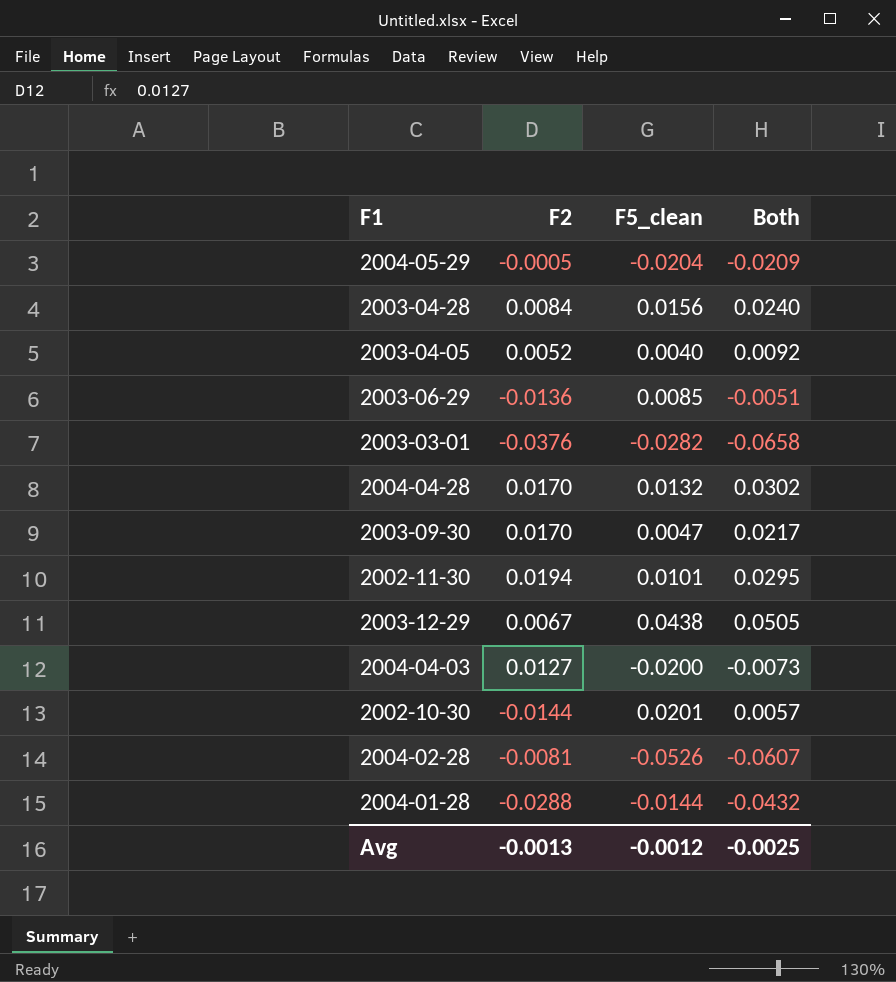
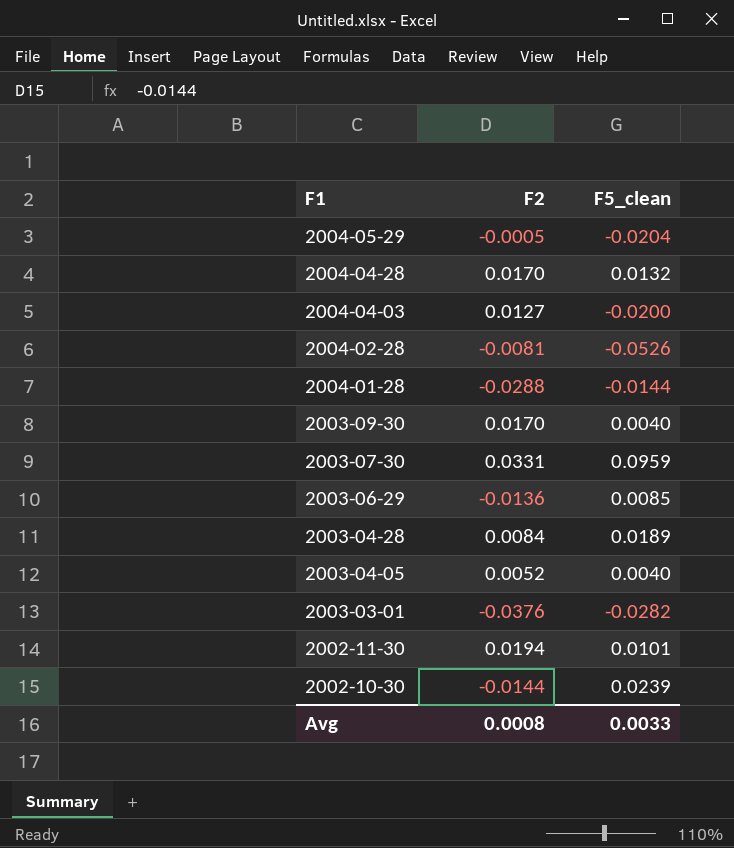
row order: none -> F1 descending
column Both | formula: [F2] + [F5_clean] -> none
row 2003-12-29: 0.0067 | 0.0438 | 0.0505 -> none
2003-09-30 | F5_clean: 0.0047 -> 0.0040
row 2003-07-30: none -> 0.0331 | 0.0959
2003-04-28 | F5_clean: 0.0156 -> 0.0189
2002-10-30 | F5_clean: 0.0201 -> 0.0239
Avg | F2: -0.0013 -> 0.0008
Avg | F5_clean: -0.0012 -> 0.0033

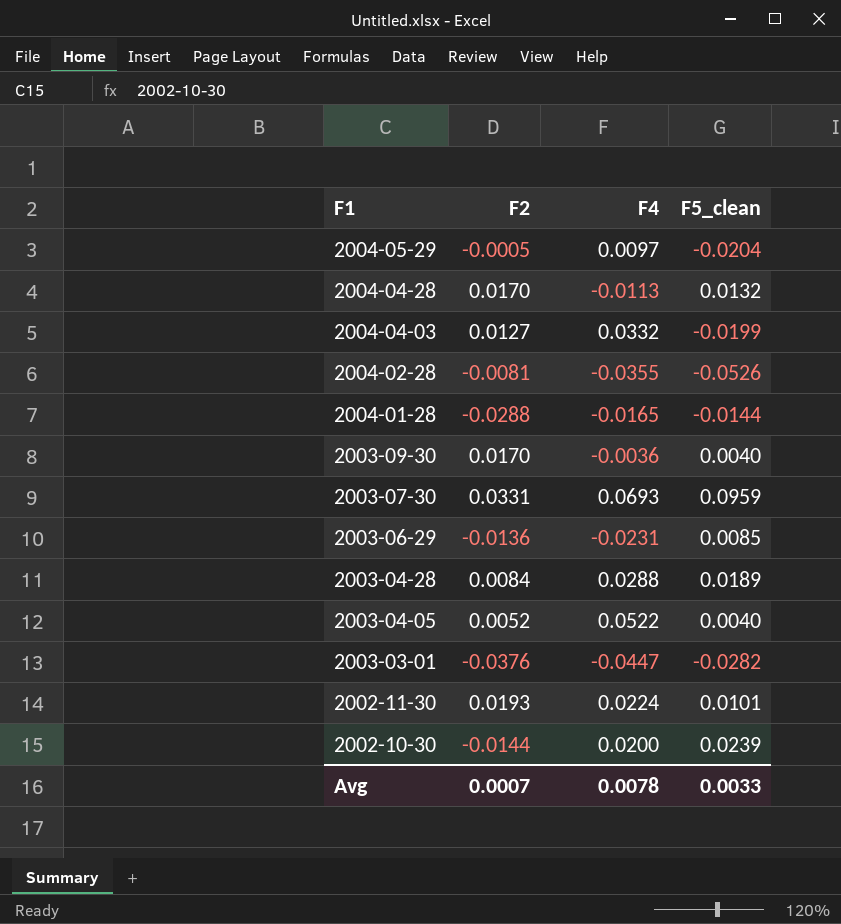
column F4 | position: none -> 3
2004-04-03 | F5_clean: -0.0200 -> -0.0199
2002-11-30 | F2: 0.0194 -> 0.0193
Avg | F2: 0.0008 -> 0.0007

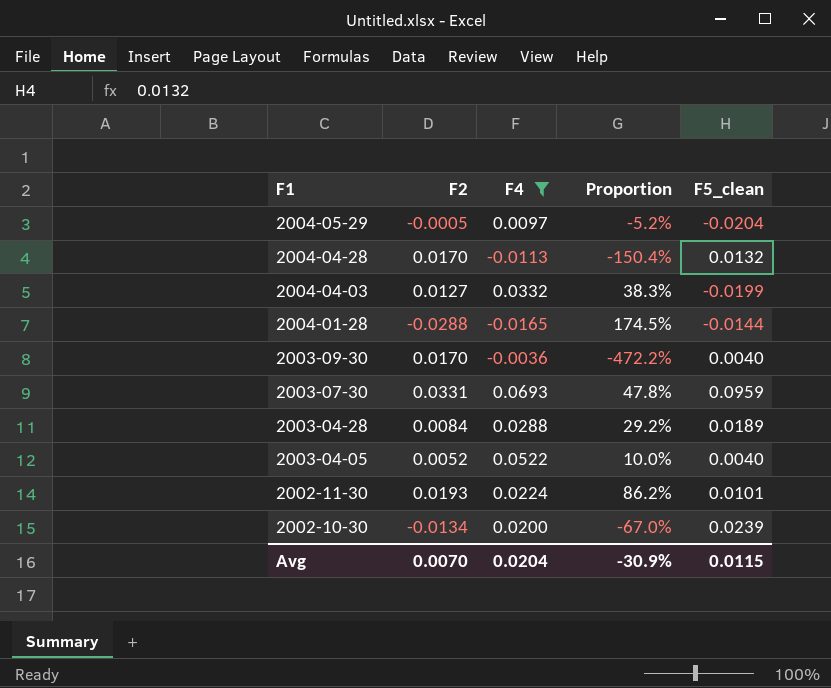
filter: none -> F4 >= -0.0165
column Proportion | formula: none -> [F2] / [F4]
2002-10-30 | F2: -0.0144 -> -0.0134
Avg | F2: 0.0007 -> 0.0070
Avg | F4: 0.0078 -> 0.0204
Avg | F5_clean: 0.0033 -> 0.0115

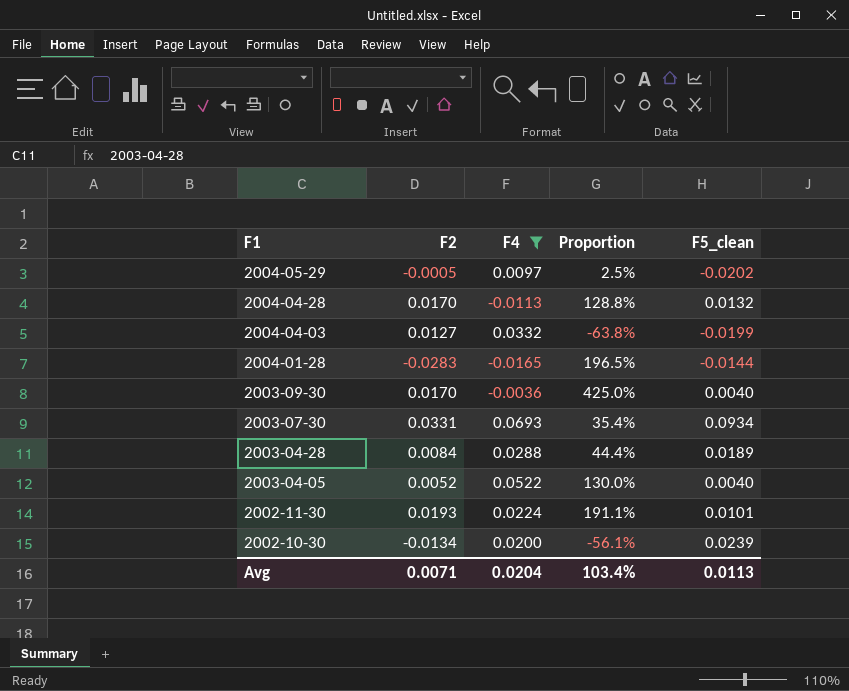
column Proportion | formula: [F2] / [F4] -> [F2] / [F5_clean]
2004-05-29 | F5_clean: -0.0204 -> -0.0202
2004-01-28 | F2: -0.0288 -> -0.0283
2003-07-30 | F5_clean: 0.0959 -> 0.0934
Avg | F2: 0.0070 -> 0.0071
Avg | Proportion: -30.9% -> 103.4%
Avg | F5_clean: 0.0115 -> 0.0113

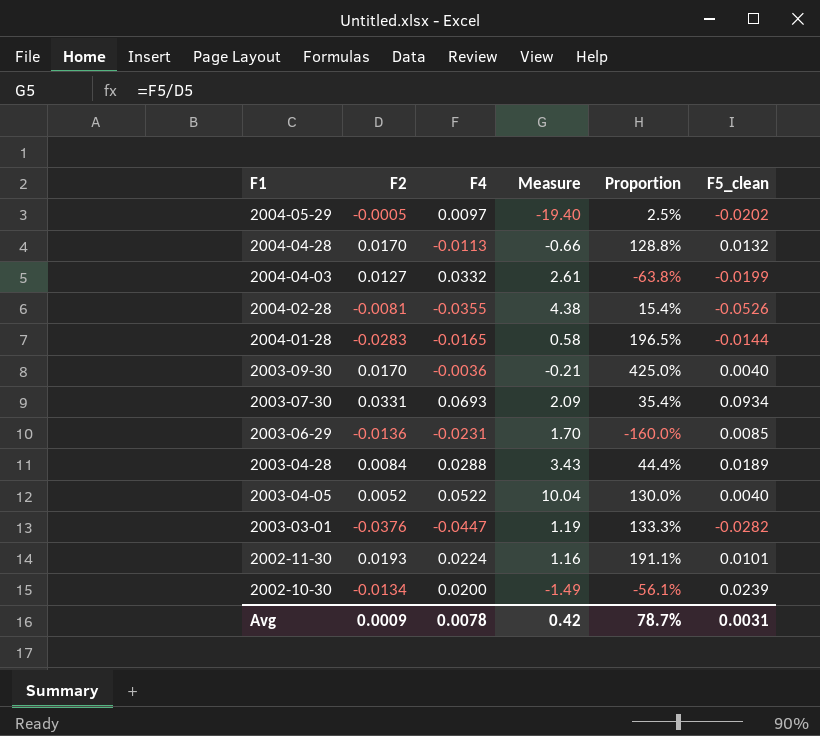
filter: F4 >= -0.0165 -> none
column Measure | formula: none -> [F4] / [F2]
Avg | F2: 0.0071 -> 0.0009
Avg | F4: 0.0204 -> 0.0078
Avg | Proportion: 103.4% -> 78.7%
Avg | F5_clean: 0.0113 -> 0.0031

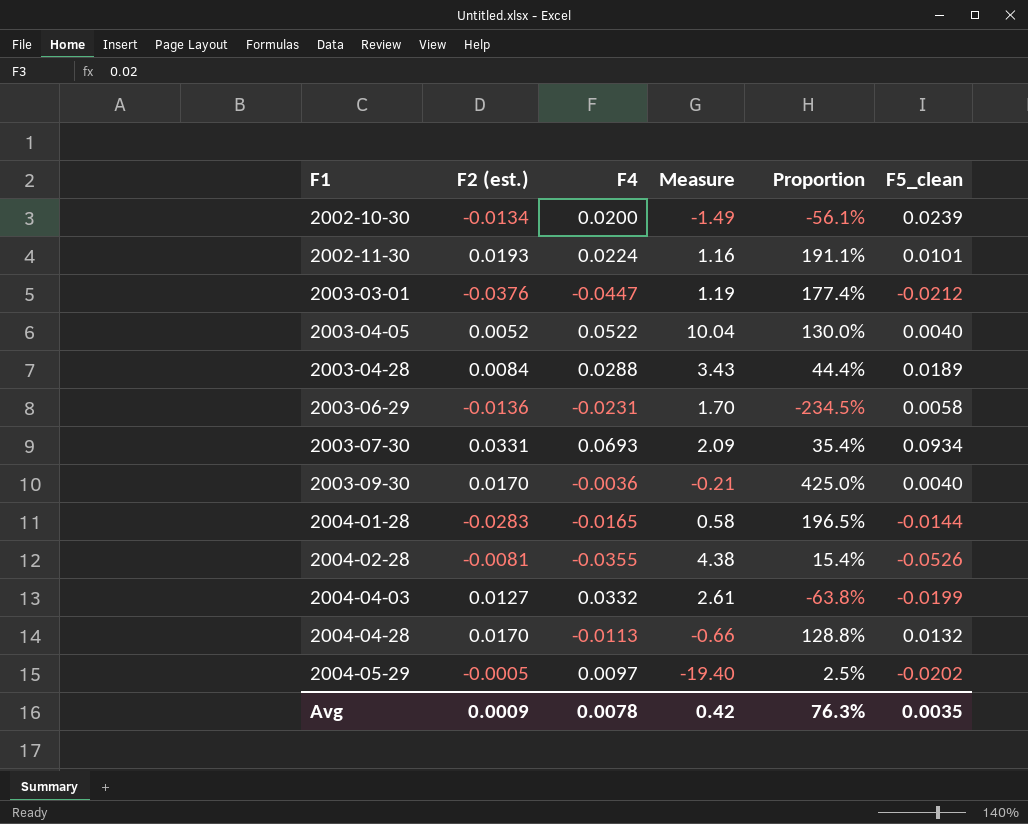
row order: F1 descending -> F1 ascending
column name: F2 -> F2 (est.)
2003-03-01 | Proportion: 133.3% -> 177.4%
2003-03-01 | F5_clean: -0.0282 -> -0.0212
2003-06-29 | Proportion: -160.0% -> -234.5%
2003-06-29 | F5_clean: 0.0085 -> 0.0058
Avg | Proportion: 78.7% -> 76.3%
Avg | F5_clean: 0.0031 -> 0.0035

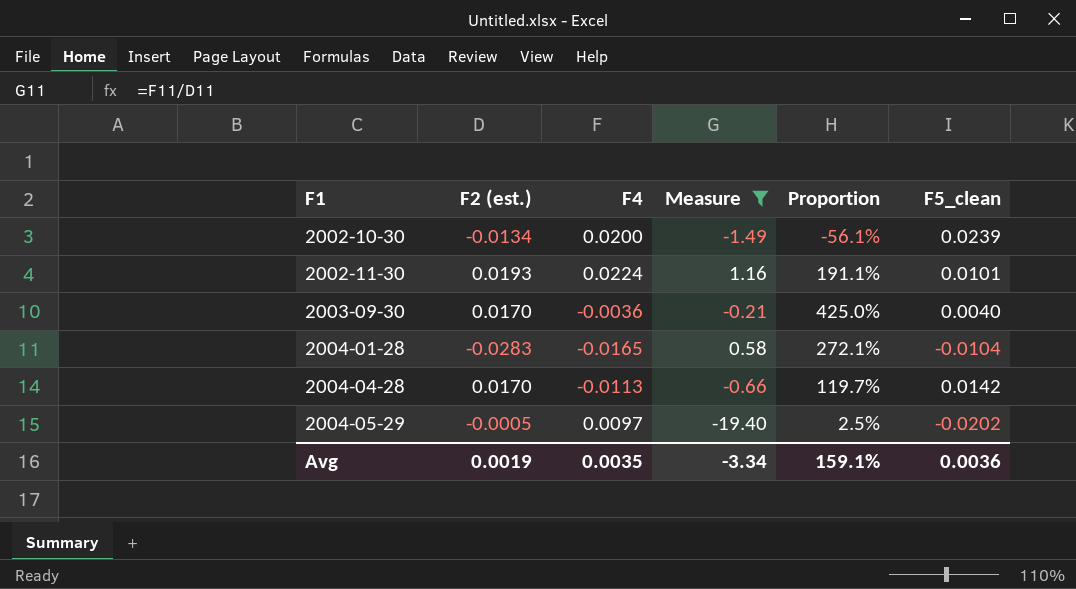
filter: none -> Measure <= 1.16
2004-01-28 | Proportion: 196.5% -> 272.1%
2004-01-28 | F5_clean: -0.0144 -> -0.0104
2004-04-28 | Proportion: 128.8% -> 119.7%
2004-04-28 | F5_clean: 0.0132 -> 0.0142
Avg | F2 (est.): 0.0009 -> 0.0019
Avg | F4: 0.0078 -> 0.0035
Avg | Measure: 0.42 -> -3.34
Avg | Proportion: 76.3% -> 159.1%
Avg | F5_clean: 0.0035 -> 0.0036

